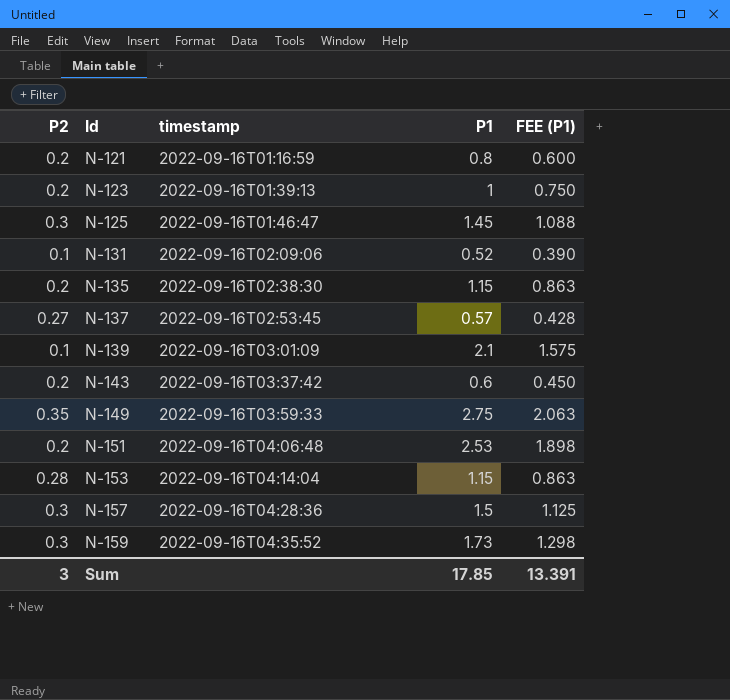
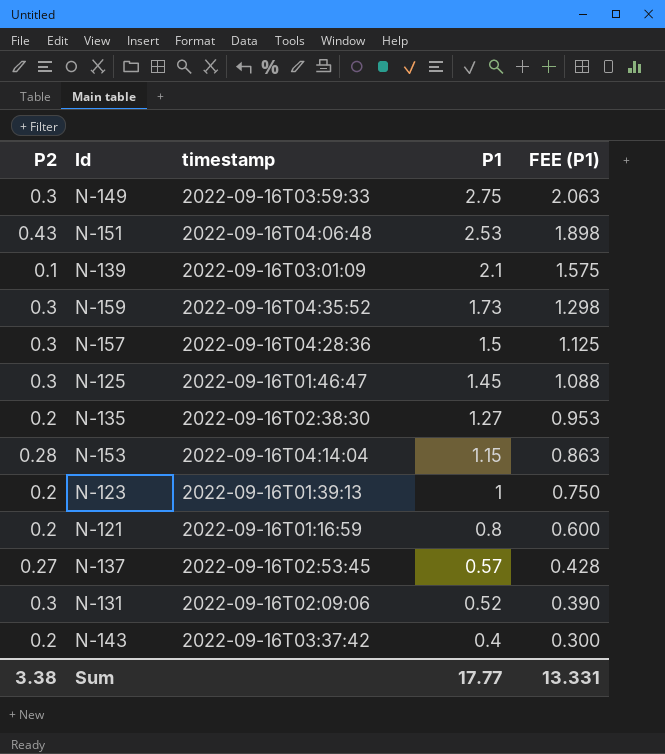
row order: Id ascending -> P1 descending
N-149 | P2: 0.35 -> 0.3
N-151 | P2: 0.2 -> 0.43
N-135 | P1: 1.15 -> 1.27
N-135 | FEE (P1): 0.863 -> 0.953
N-131 | P2: 0.1 -> 0.3
N-143 | P1: 0.6 -> 0.4
N-143 | FEE (P1): 0.450 -> 0.300
Sum | P2: 3 -> 3.38
Sum | P1: 17.85 -> 17.77
Sum | FEE (P1): 13.391 -> 13.331

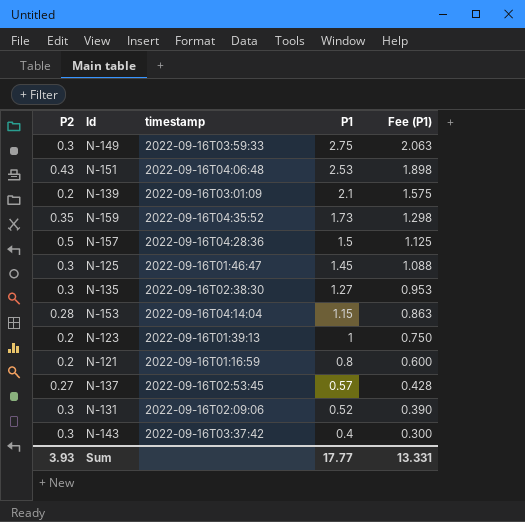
column name: FEE (P1) -> Fee (P1)
N-139 | P2: 0.1 -> 0.2
N-159 | P2: 0.3 -> 0.35
N-157 | P2: 0.3 -> 0.5
N-135 | P2: 0.2 -> 0.3
N-143 | P2: 0.2 -> 0.3
Sum | P2: 3.38 -> 3.93

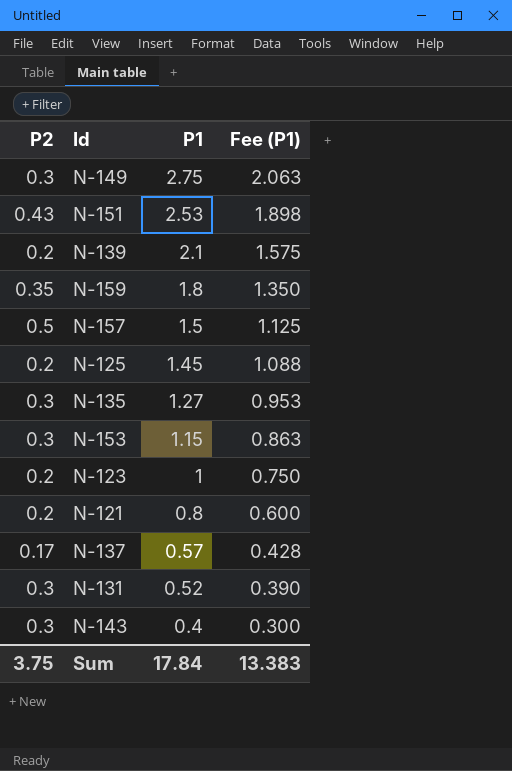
column timestamp | position: 3 -> none
N-159 | P1: 1.73 -> 1.8
N-159 | Fee (P1): 1.298 -> 1.350
N-125 | P2: 0.3 -> 0.2
N-153 | P2: 0.28 -> 0.3
N-137 | P2: 0.27 -> 0.17
Sum | P2: 3.93 -> 3.75
Sum | P1: 17.77 -> 17.84
Sum | Fee (P1): 13.331 -> 13.383

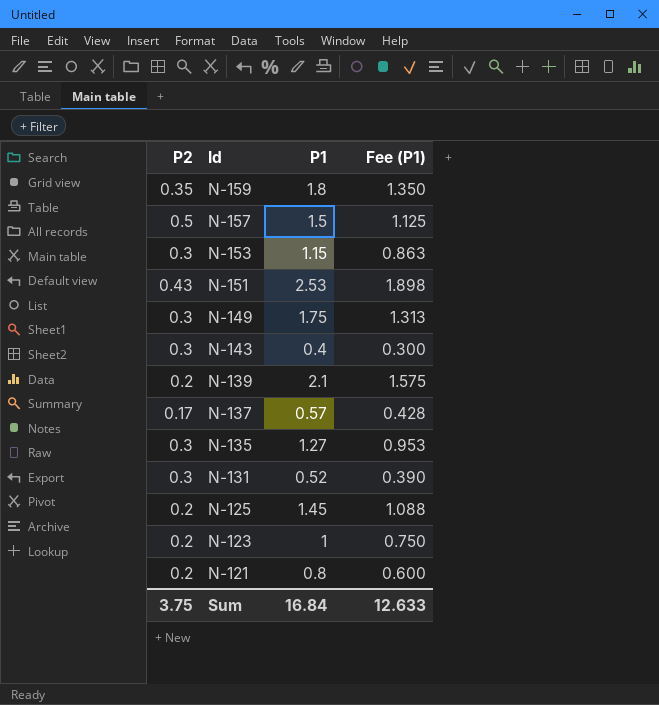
row order: P1 descending -> Id descending
N-149 | P1: 2.75 -> 1.75
N-149 | Fee (P1): 2.063 -> 1.313
Sum | P1: 17.84 -> 16.84
Sum | Fee (P1): 13.383 -> 12.633

